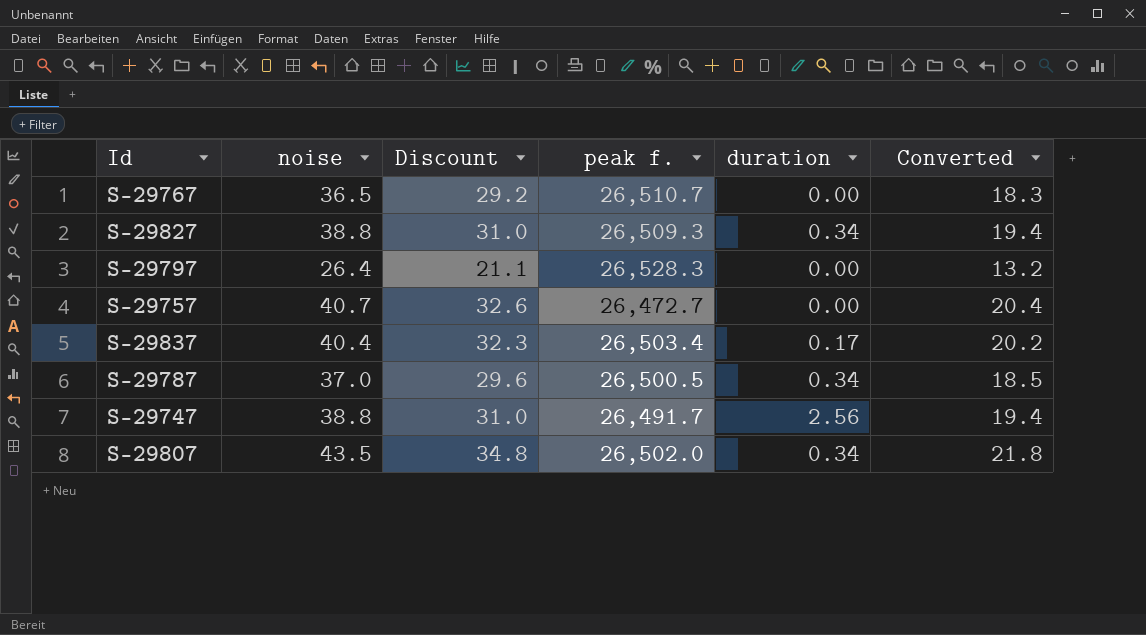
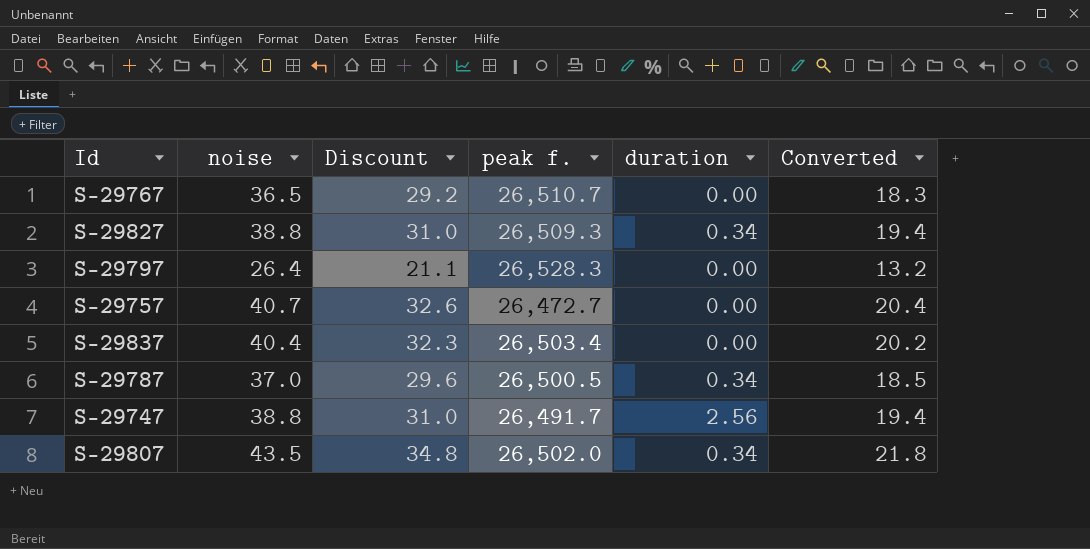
S-29837 | duration: 0.17 -> 0.00

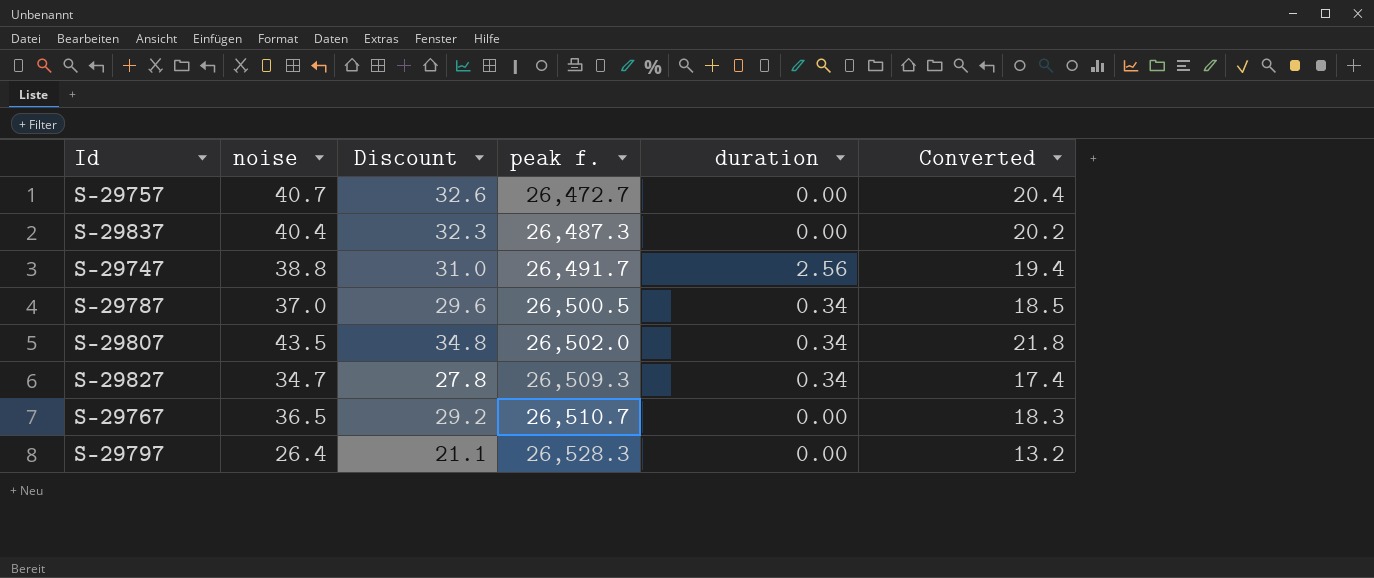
row order: none -> peak f. ascending
S-29837 | peak f.: 26,503.4 -> 26,487.3
S-29827 | noise: 38.8 -> 34.7
S-29827 | Discount: 31.0 -> 27.8
S-29827 | Converted: 19.4 -> 17.4

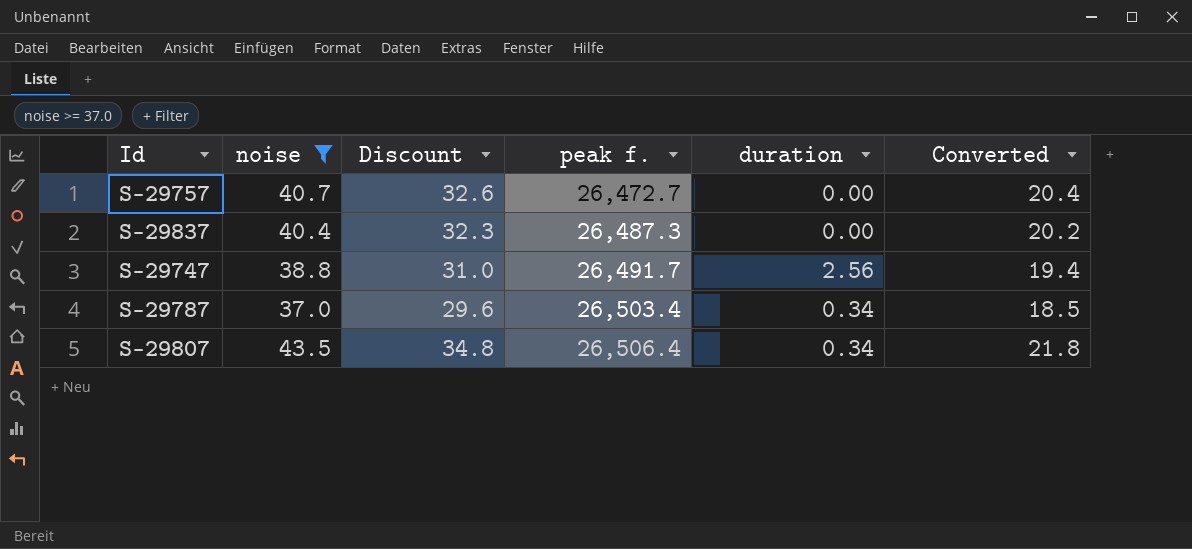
filter: none -> noise >= 37.0
S-29787 | peak f.: 26,500.5 -> 26,503.4
S-29807 | peak f.: 26,502.0 -> 26,506.4

